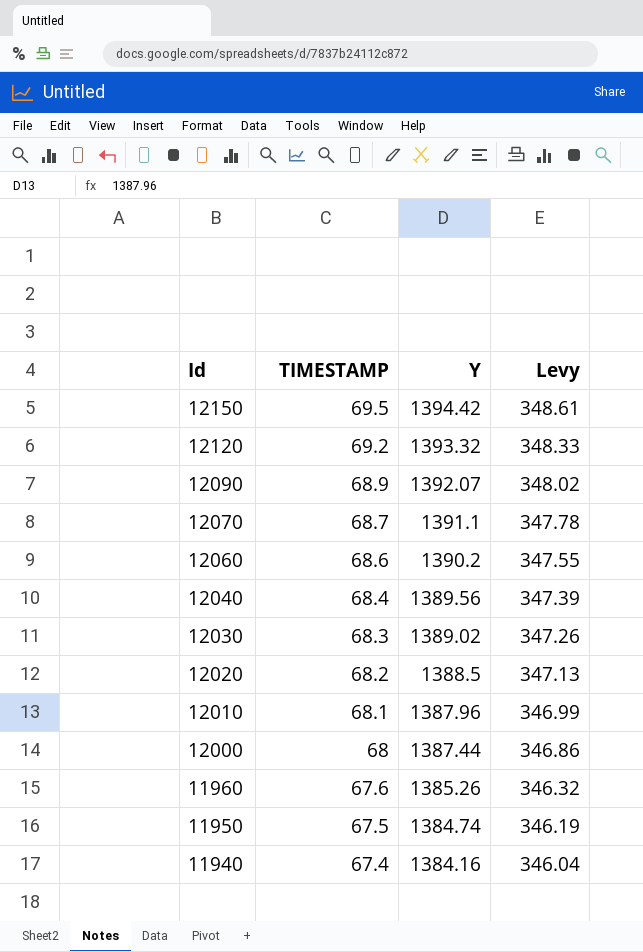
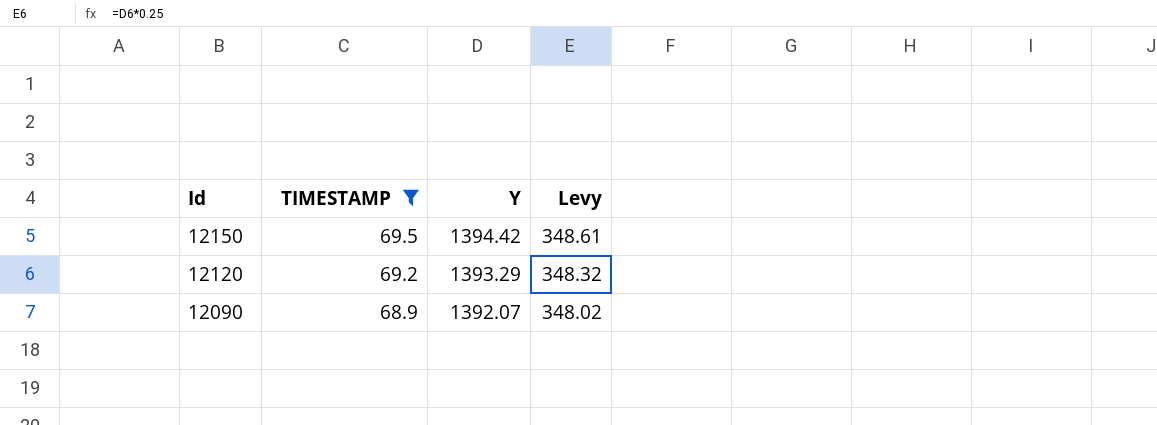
filter: none -> TIMESTAMP >= 68.9
12120 | Y: 1393.32 -> 1393.29
12120 | Levy: 348.33 -> 348.32

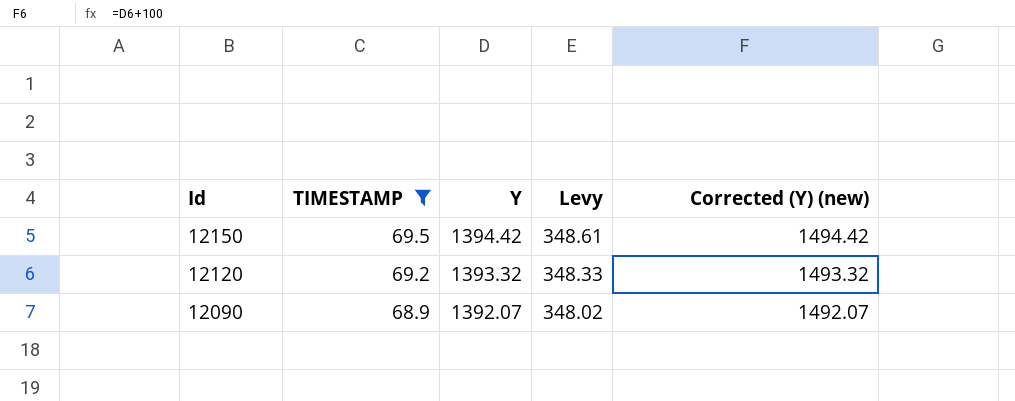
column Corrected (Y) (new) | formula: none -> [Y] + 100
12120 | Y: 1393.29 -> 1393.32
12120 | Levy: 348.32 -> 348.33

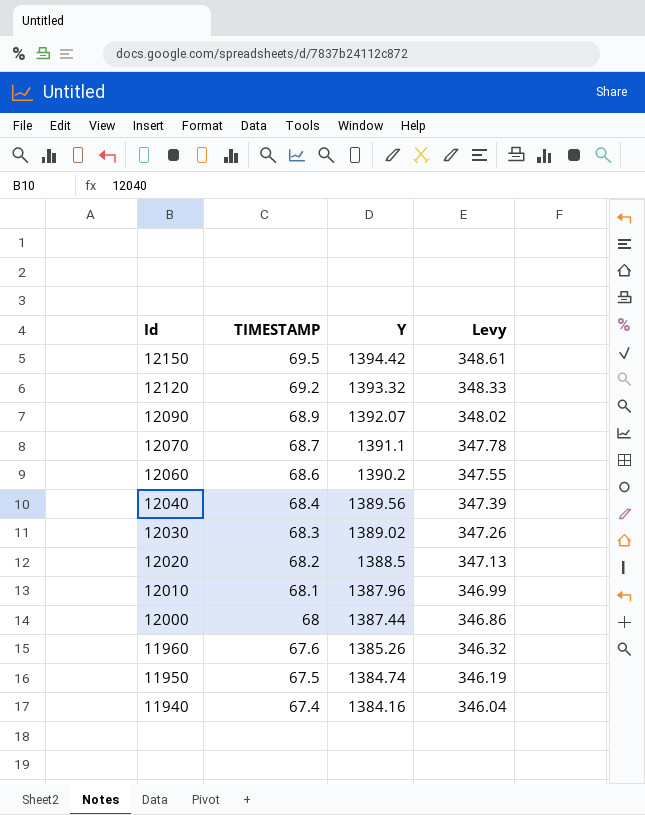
filter: TIMESTAMP >= 68.9 -> none
column Corrected (Y) (new) | formula: [Y] + 100 -> none

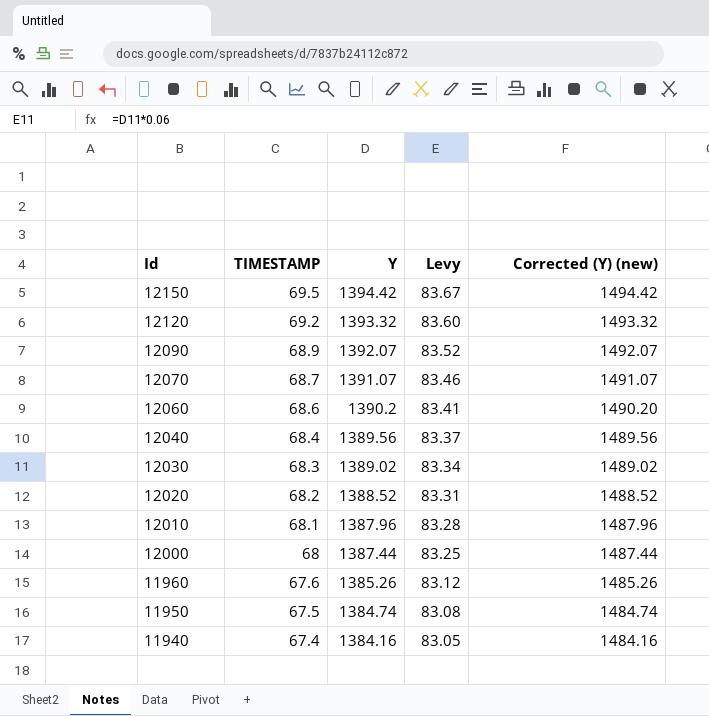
column Levy | formula: [Y] * 0.25 -> [Y] * 0.06
column Corrected (Y) (new) | formula: none -> [Y] + 100
12070 | Y: 1391.1 -> 1391.07
12020 | Y: 1388.5 -> 1388.52

